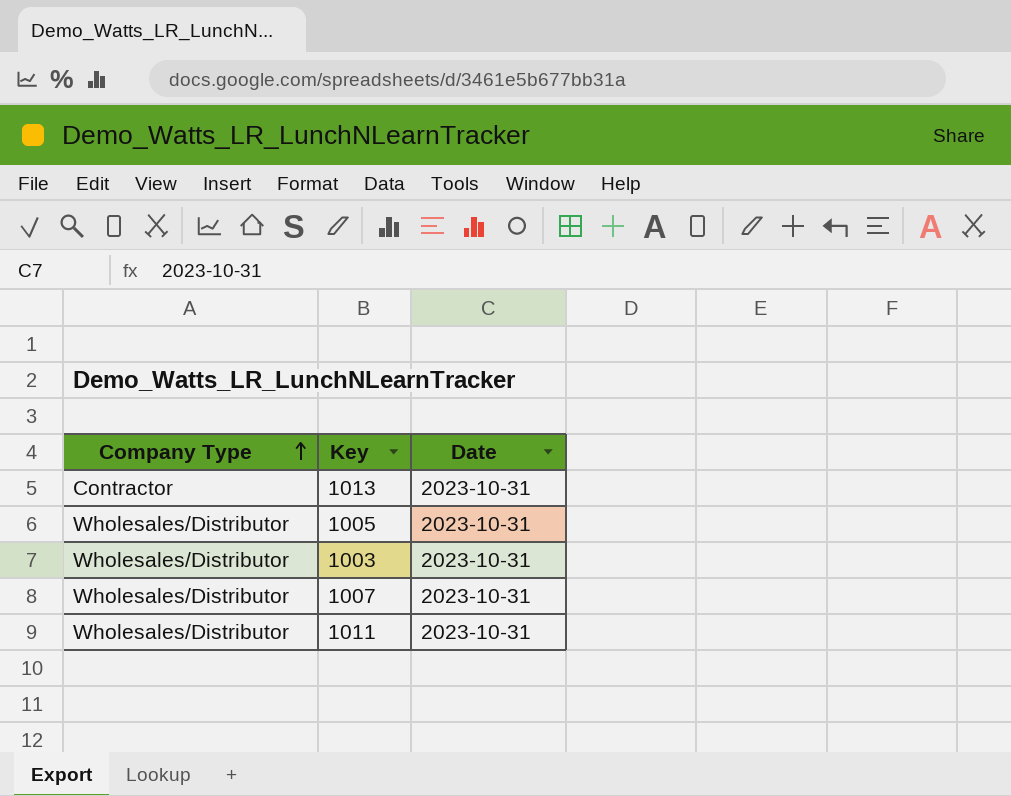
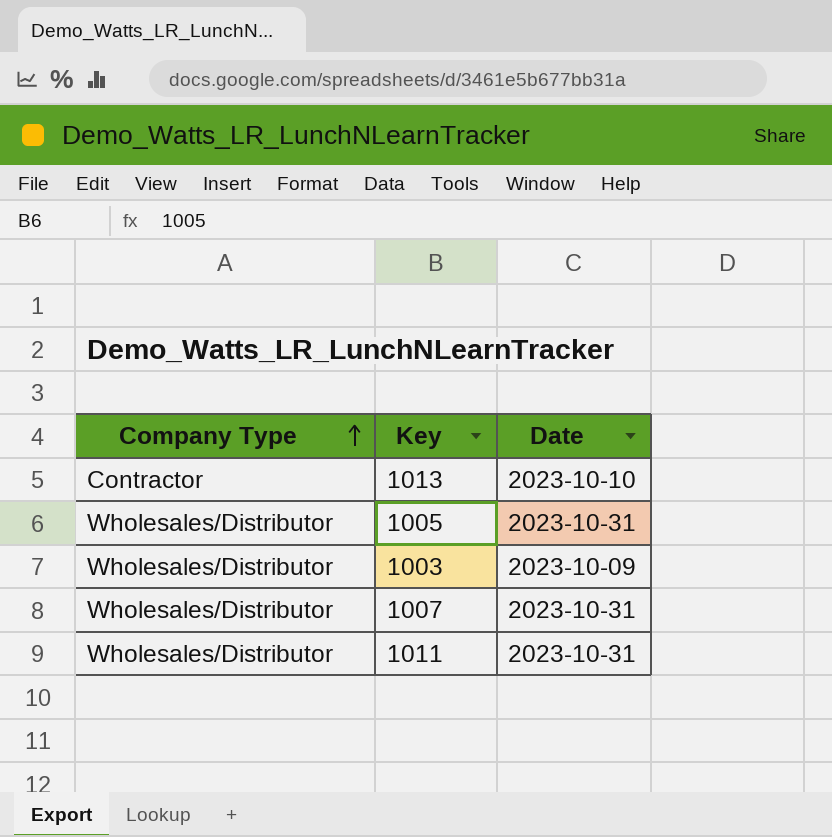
1013 | Date: 2023-10-31 -> 2023-10-10
1003 | Date: 2023-10-31 -> 2023-10-09

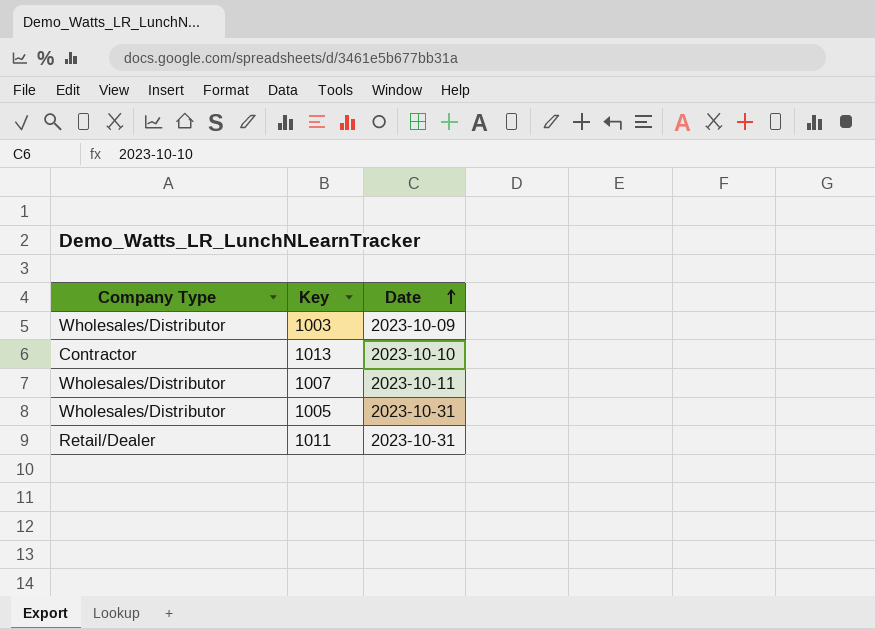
row order: Company Type ascending -> Date ascending
1007 | Date: 2023-10-31 -> 2023-10-11
1011 | Company Type: Wholesales/Distributor -> Retail/Dealer

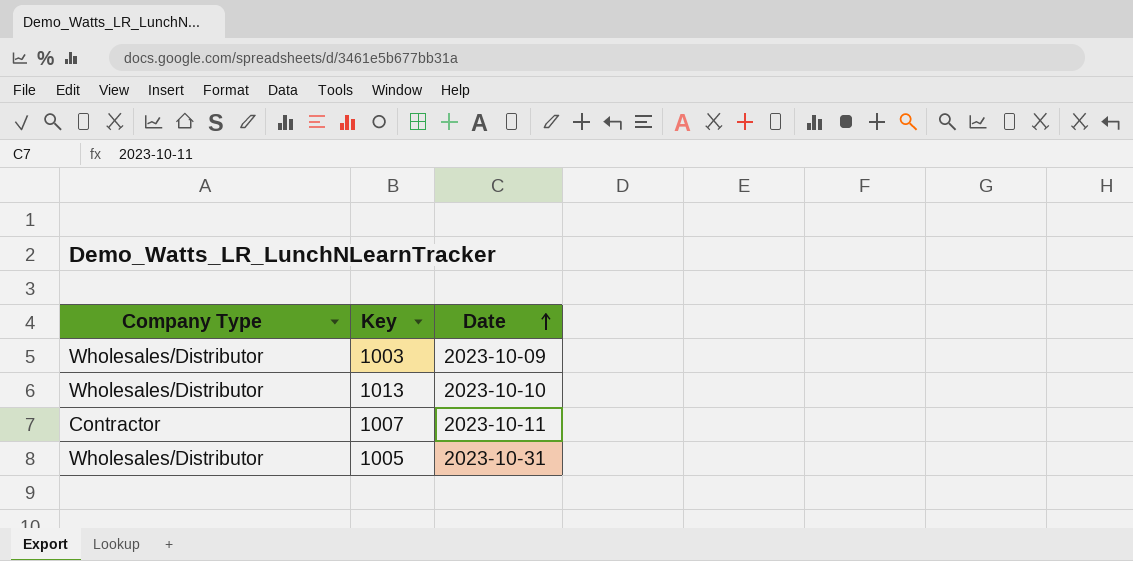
row 1011: Retail/Dealer | 2023-10-31 -> none
1013 | Company Type: Contractor -> Wholesales/Distributor
1007 | Company Type: Wholesales/Distributor -> Contractor

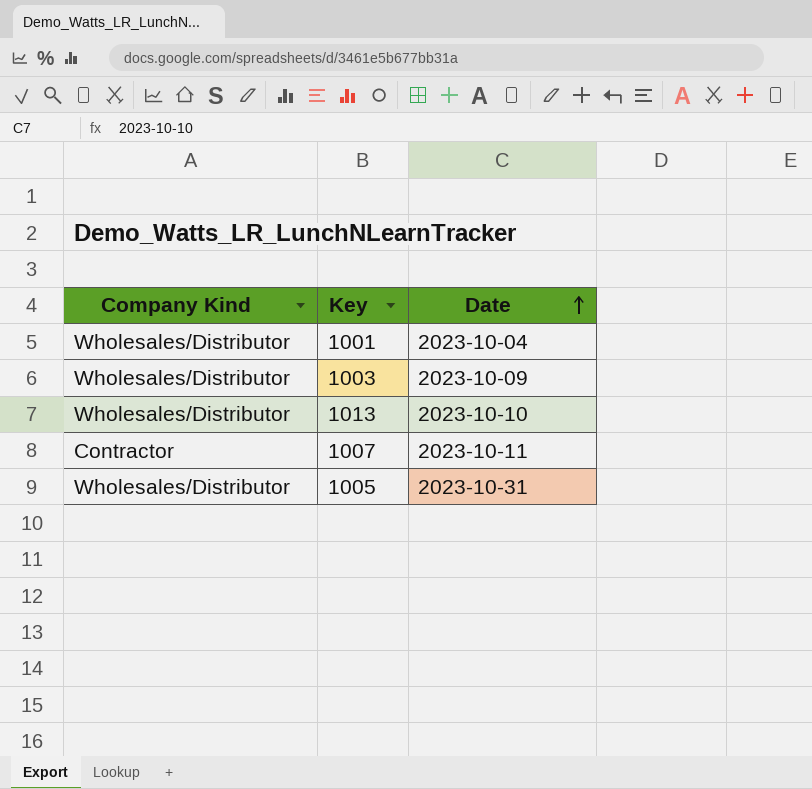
column name: Company Type -> Company Kind
row 1001: none -> Wholesales/Distributor | 2023-10-04

